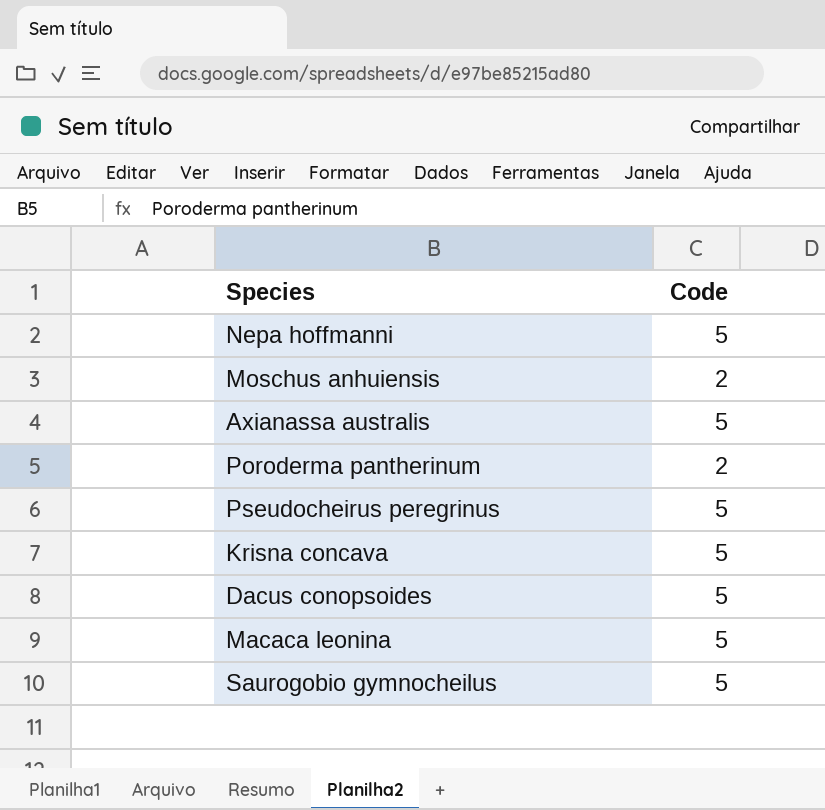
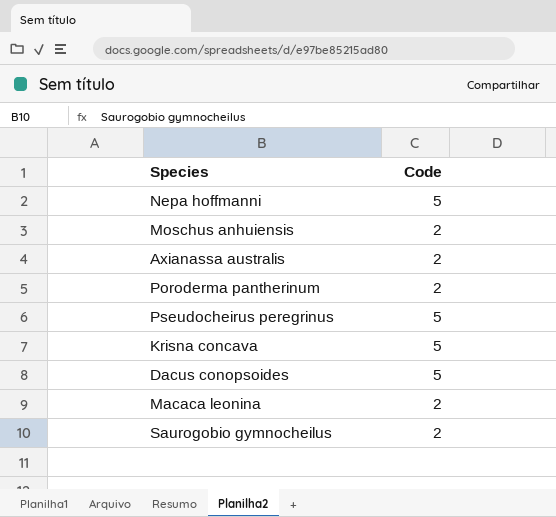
Axianassa australis | Code: 5 -> 2
Macaca leonina | Code: 5 -> 2
Saurogobio gymnocheilus | Code: 5 -> 2

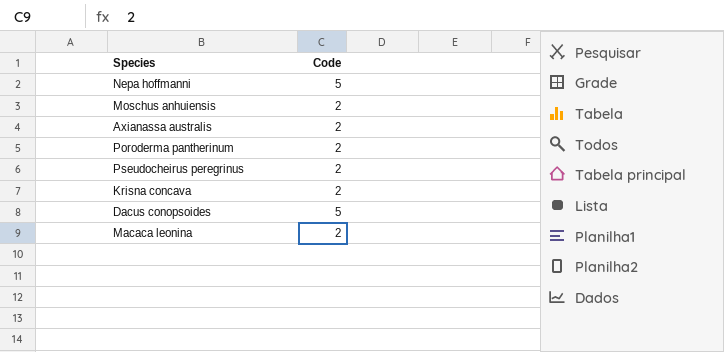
row Saurogobio gymnocheilus: 2 -> none
Pseudocheirus peregrinus | Code: 5 -> 2
Krisna concava | Code: 5 -> 2

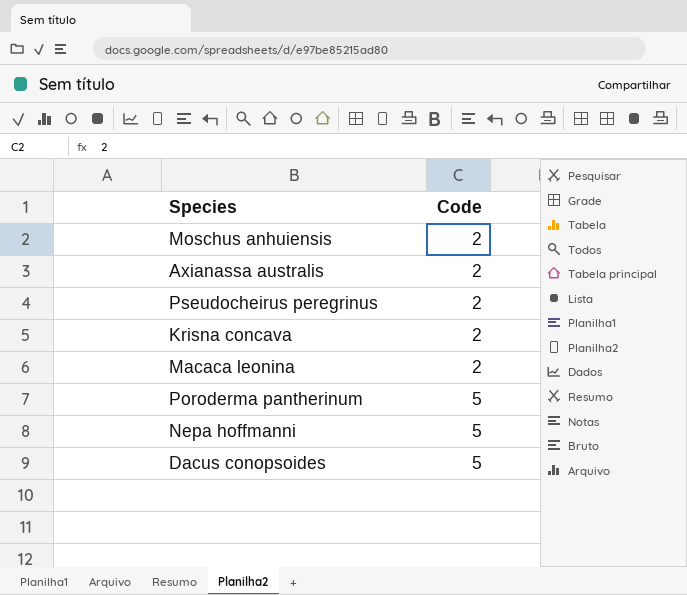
row order: none -> Code ascending
Poroderma pantherinum | Code: 2 -> 5

